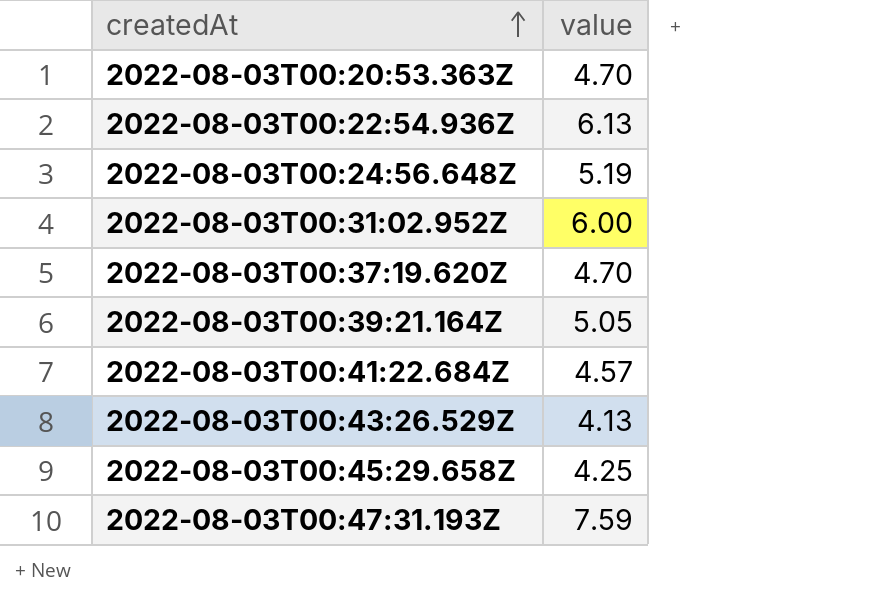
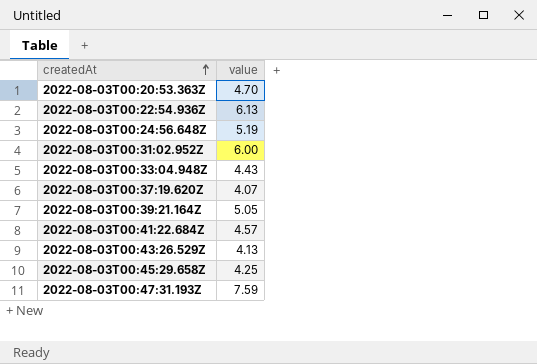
row 2022-08-03T00:33:04.948Z: none -> 4.43
2022-08-03T00:37:19.620Z | value: 4.70 -> 4.07

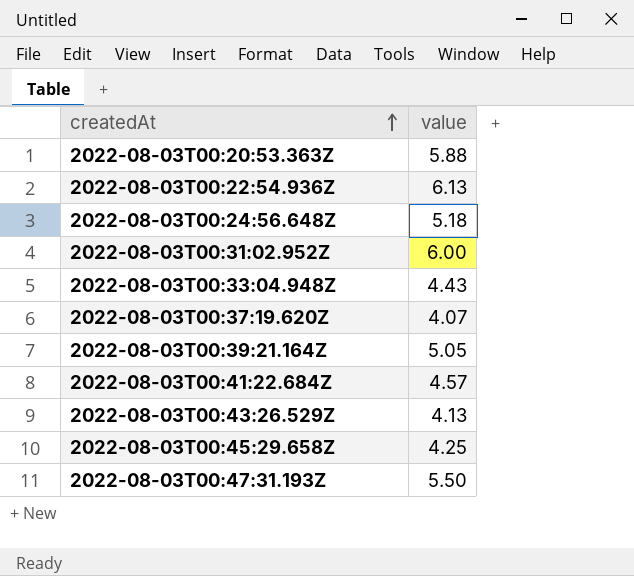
2022-08-03T00:20:53.363Z | value: 4.70 -> 5.88
2022-08-03T00:24:56.648Z | value: 5.19 -> 5.18
2022-08-03T00:47:31.193Z | value: 7.59 -> 5.50

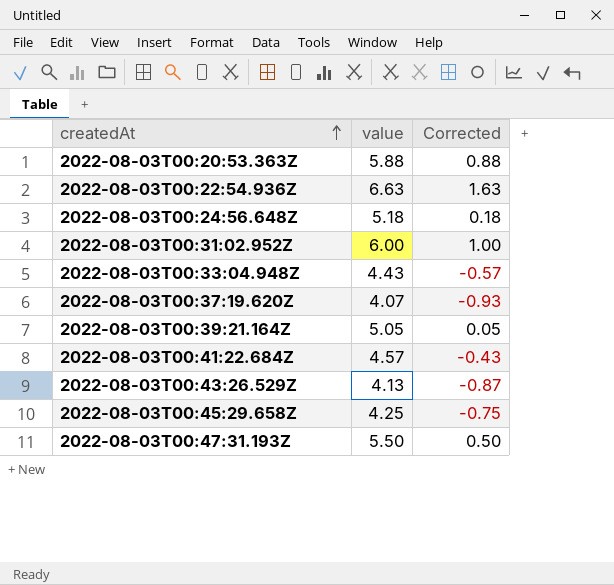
column Corrected | formula: none -> [value] - 5
2022-08-03T00:22:54.936Z | value: 6.13 -> 6.63

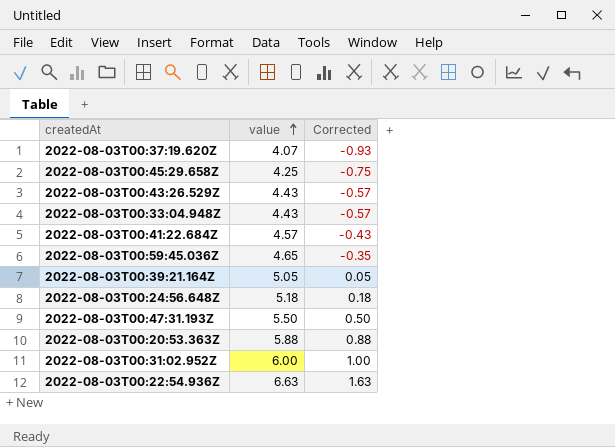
row order: createdAt ascending -> value ascending
2022-08-03T00:43:26.529Z | value: 4.13 -> 4.43
2022-08-03T00:43:26.529Z | Corrected: -0.87 -> -0.57
row 2022-08-03T00:59:45.036Z: none -> 4.65 | -0.35

